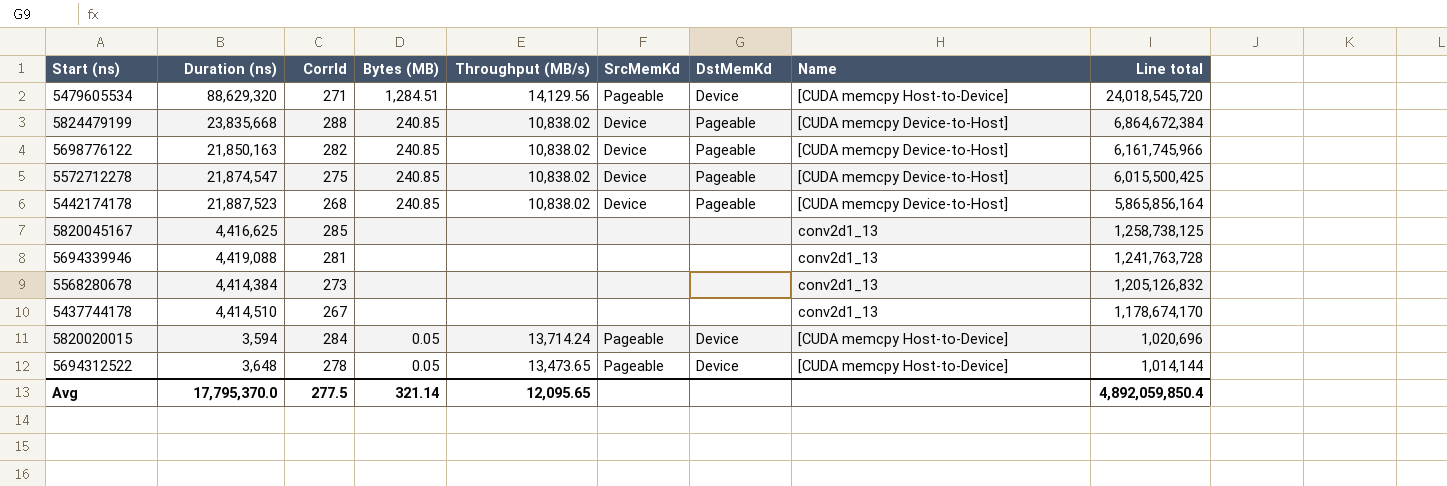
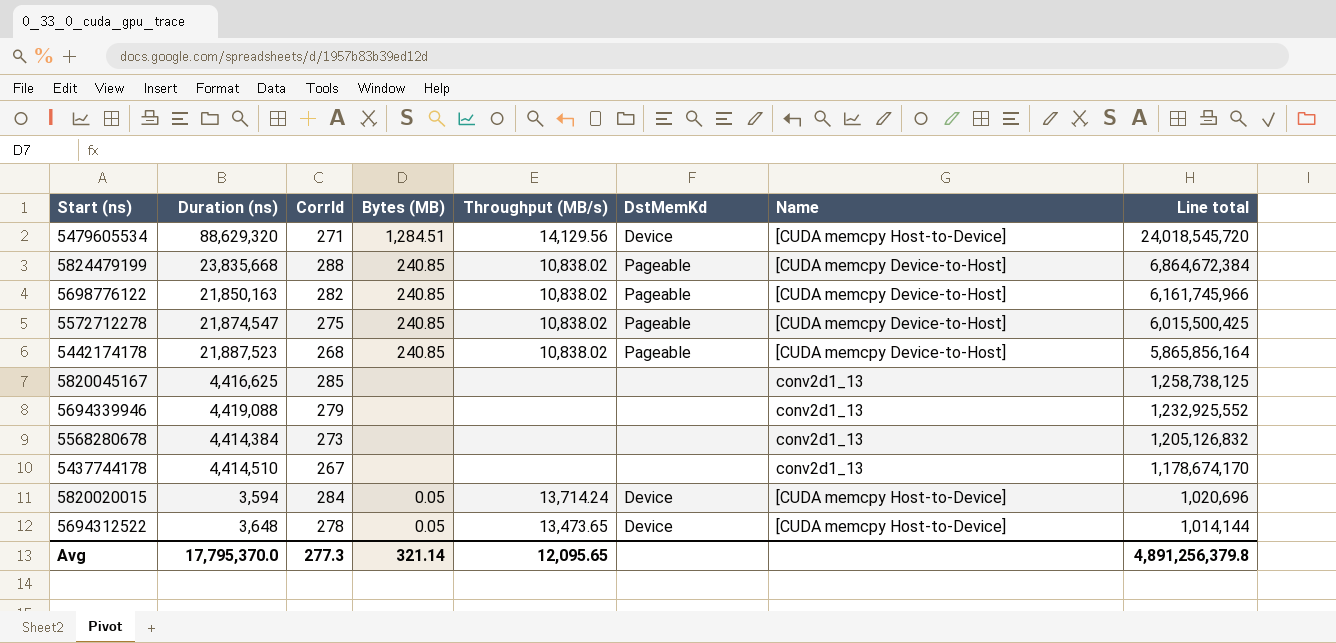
column SrcMemKd | position: 6 -> none
5694339946 | CorrId: 281 -> 279
5694339946 | Line total: 1,241,763,728 -> 1,232,925,552
Avg | CorrId: 277.5 -> 277.3
Avg | Line total: 4,892,059,850.4 -> 4,891,256,379.8

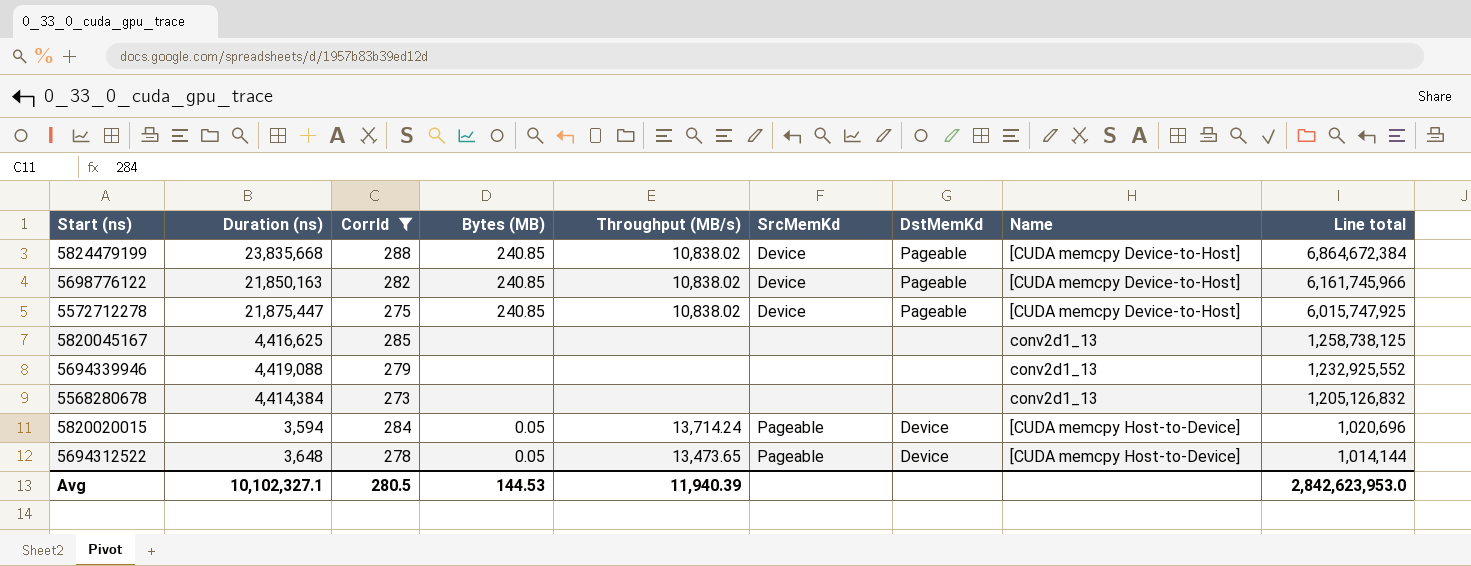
filter: none -> CorrId >= 273
column SrcMemKd | position: none -> 6
5572712278 | Duration (ns): 21,874,547 -> 21,875,447
5572712278 | Line total: 6,015,500,425 -> 6,015,747,925
Avg | Duration (ns): 17,795,370.0 -> 10,102,327.1
Avg | CorrId: 277.3 -> 280.5
Avg | Bytes (MB): 321.14 -> 144.53
Avg | Throughput (MB/s): 12,095.65 -> 11,940.39
Avg | Line total: 4,891,256,379.8 -> 2,842,623,953.0

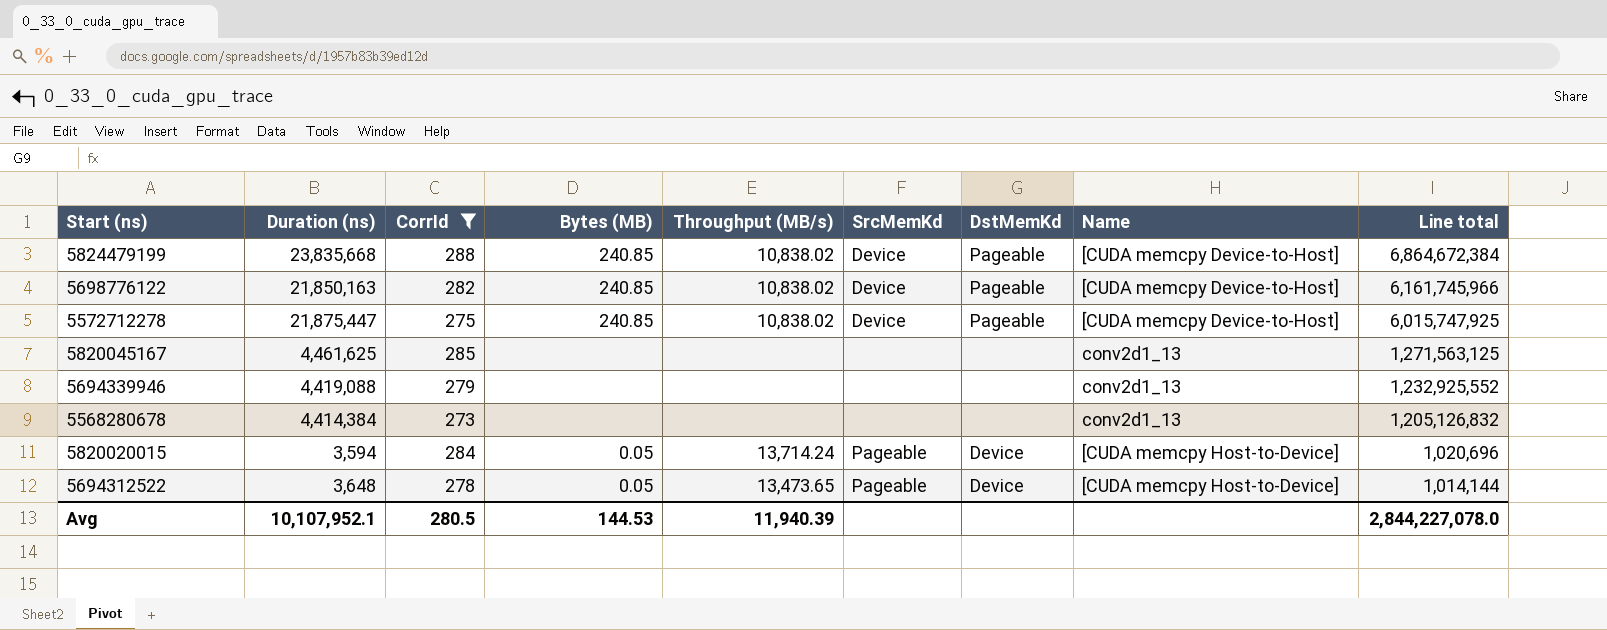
5820045167 | Duration (ns): 4,416,625 -> 4,461,625
5820045167 | Line total: 1,258,738,125 -> 1,271,563,125
Avg | Duration (ns): 10,102,327.1 -> 10,107,952.1
Avg | Line total: 2,842,623,953.0 -> 2,844,227,078.0

